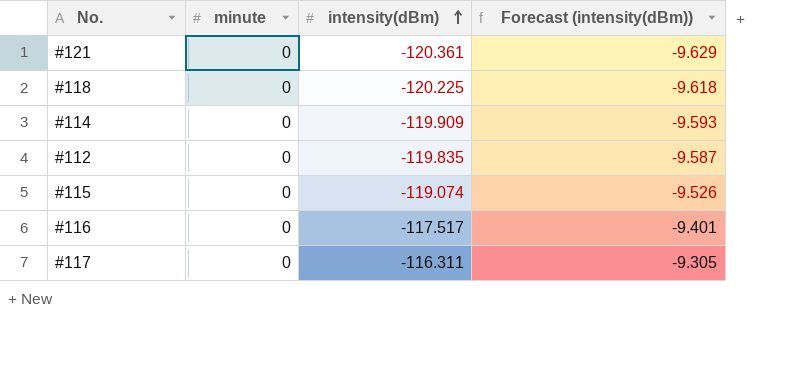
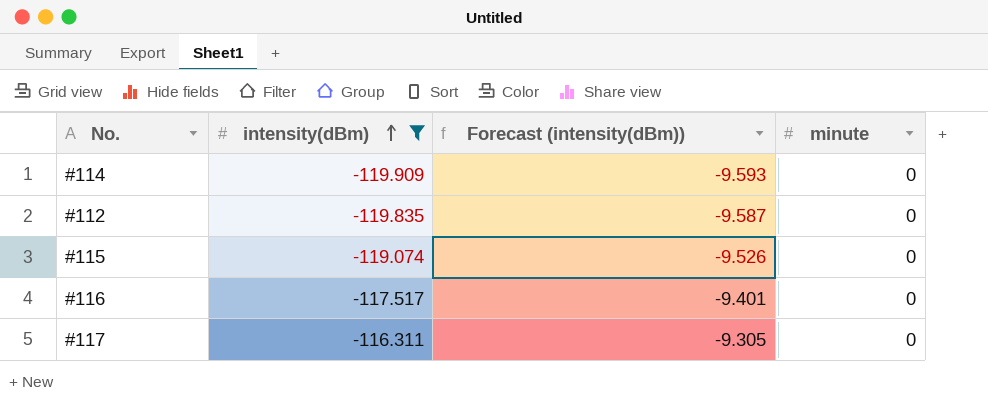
filter: none -> intensity(dBm) >= -119.909
column minute | position: 2 -> 4

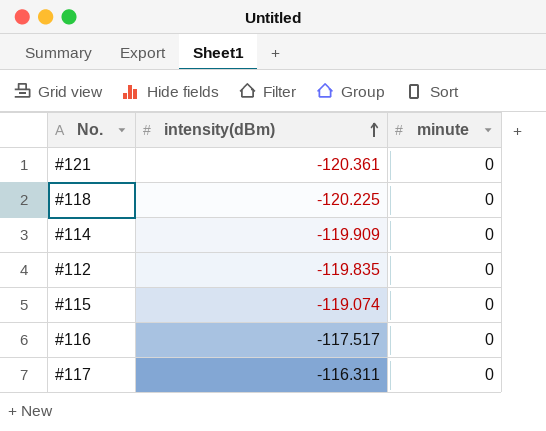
filter: intensity(dBm) >= -119.909 -> none
column Forecast (intensity(dBm)) | formula: [intensity(dBm)] * 0.08 -> none

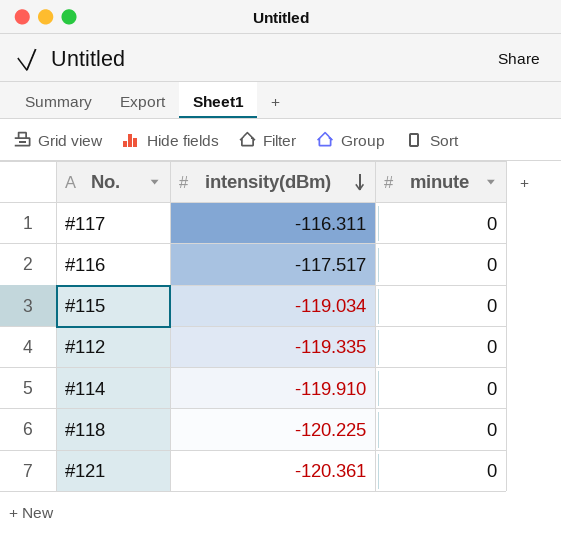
row order: intensity(dBm) ascending -> intensity(dBm) descending
#115 | intensity(dBm): -119.074 -> -119.034
#112 | intensity(dBm): -119.835 -> -119.335
#114 | intensity(dBm): -119.909 -> -119.910

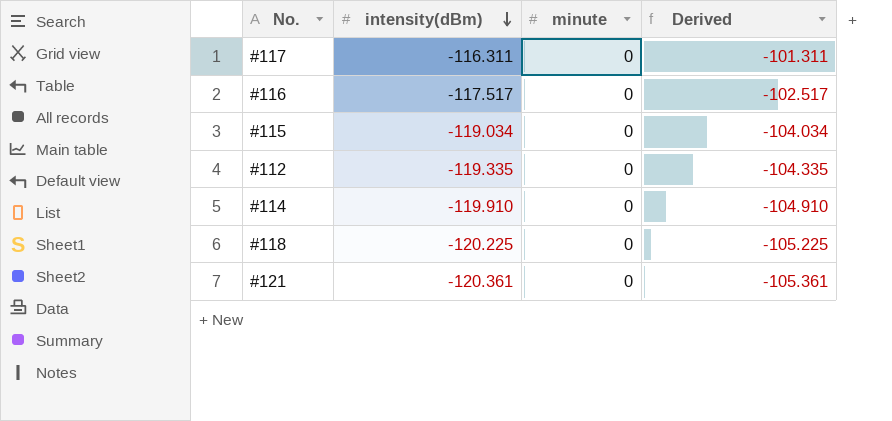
column Derived | formula: none -> [intensity(dBm)] + 15

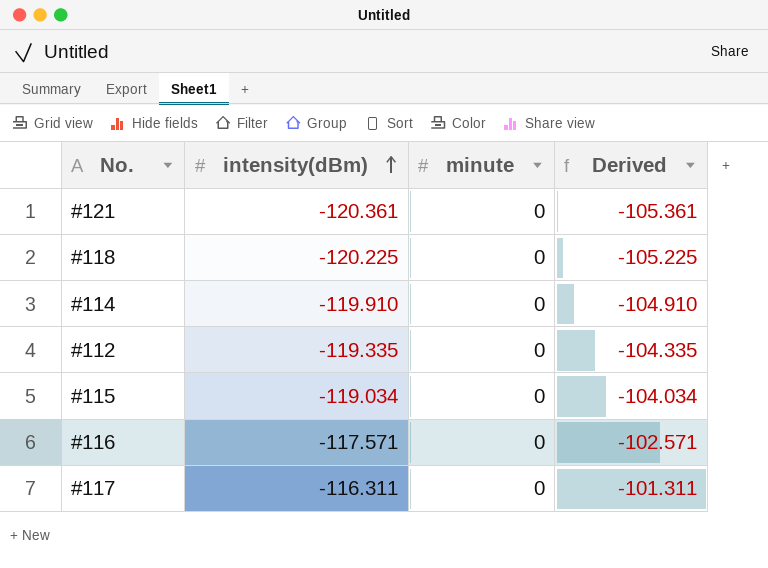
row order: intensity(dBm) descending -> intensity(dBm) ascending
#116 | intensity(dBm): -117.517 -> -117.571
#116 | Derived: -102.517 -> -102.571

